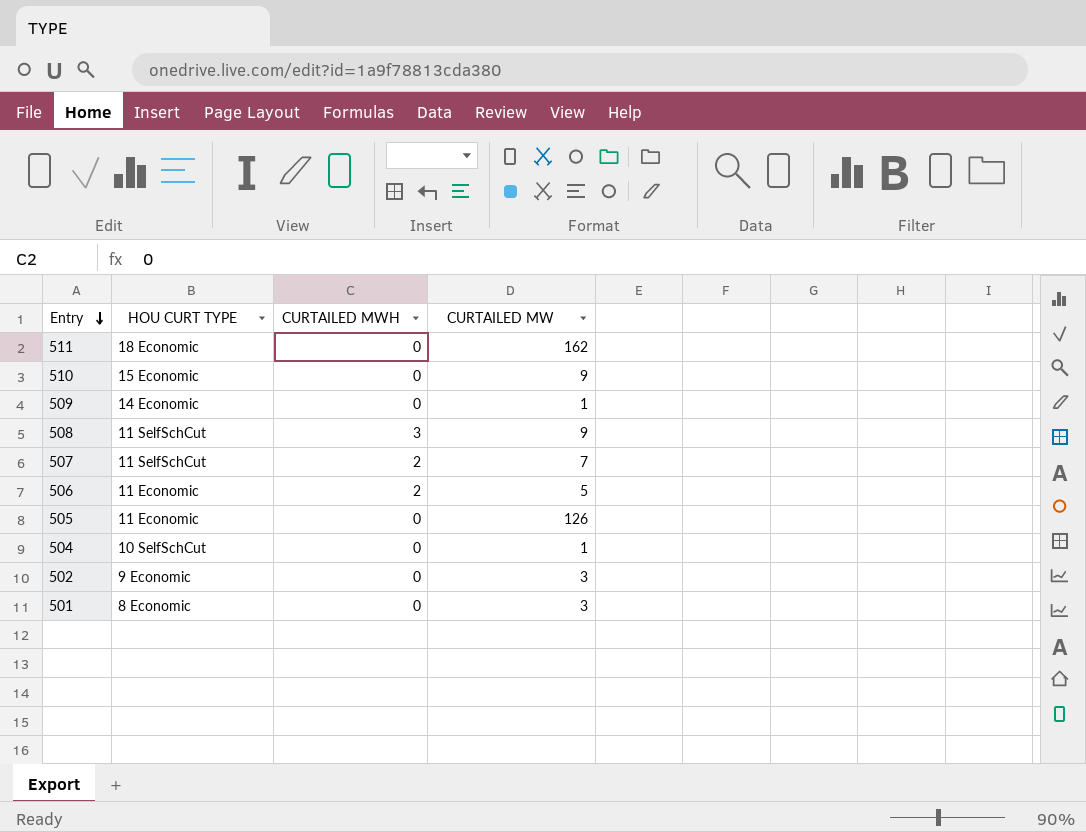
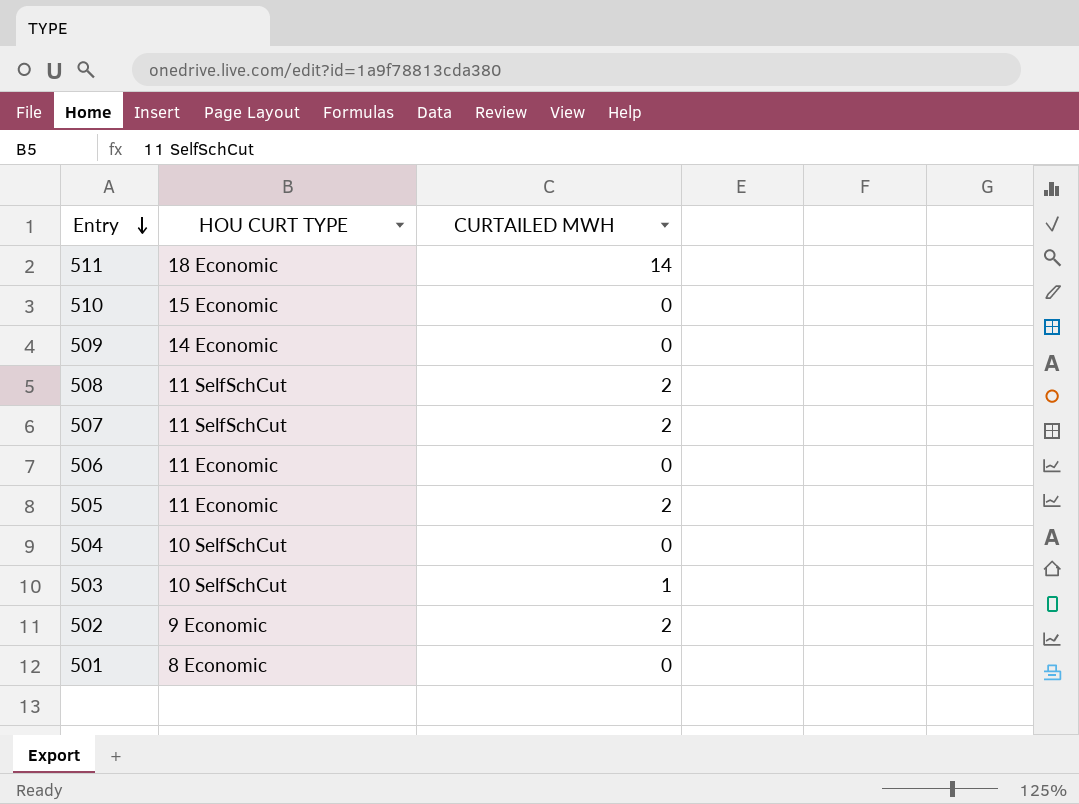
column CURTAILED MW | position: 4 -> none
511 | CURTAILED MWH: 0 -> 14
508 | CURTAILED MWH: 3 -> 2
506 | CURTAILED MWH: 2 -> 0
505 | CURTAILED MWH: 0 -> 2
row 503: none -> 10 SelfSchCut | 1
502 | CURTAILED MWH: 0 -> 2

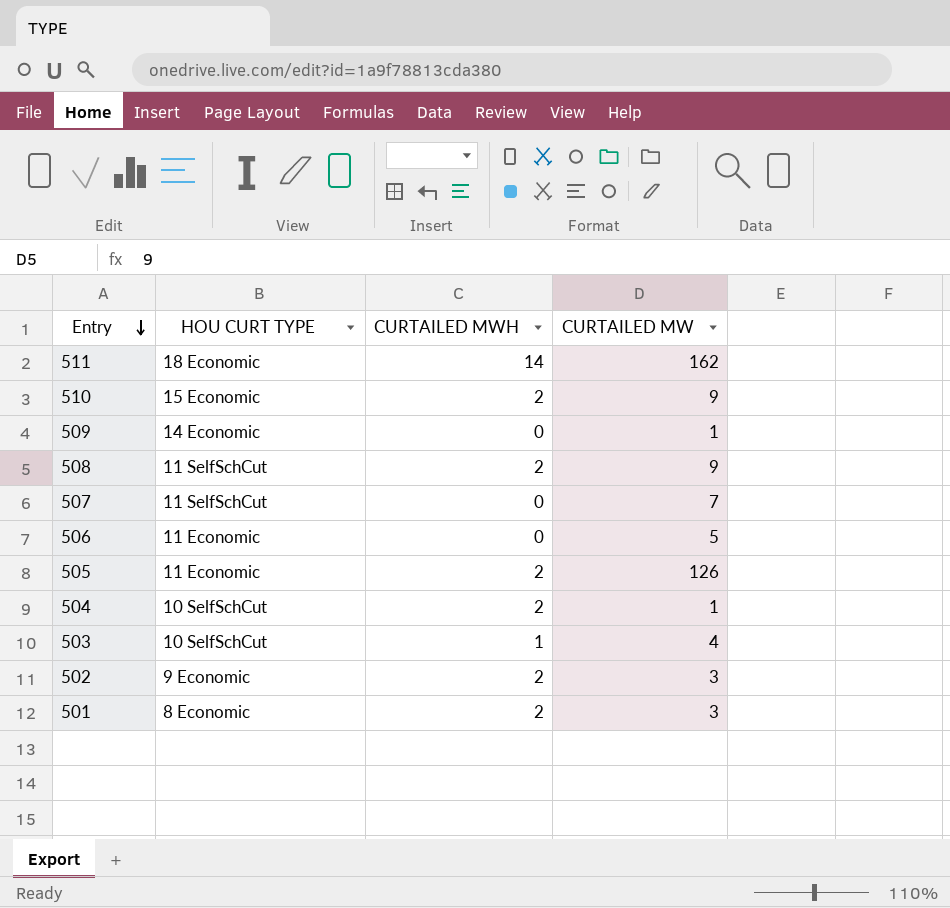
column CURTAILED MW | position: none -> 4
510 | CURTAILED MWH: 0 -> 2
507 | CURTAILED MWH: 2 -> 0
504 | CURTAILED MWH: 0 -> 2
501 | CURTAILED MWH: 0 -> 2

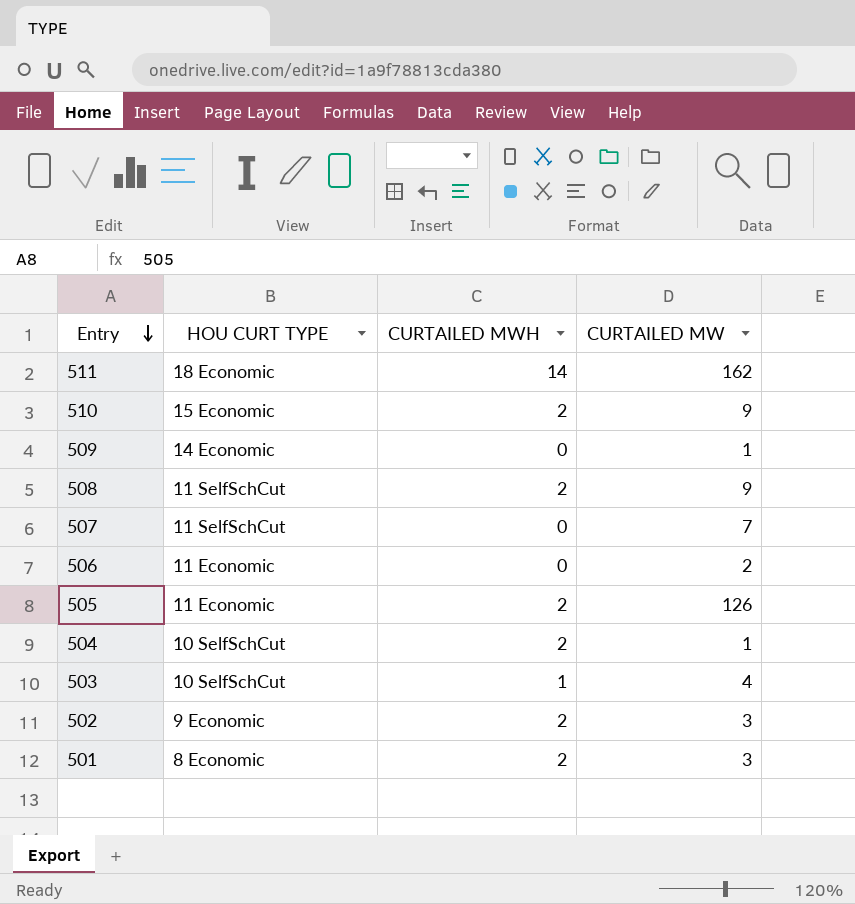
506 | CURTAILED MW: 5 -> 2

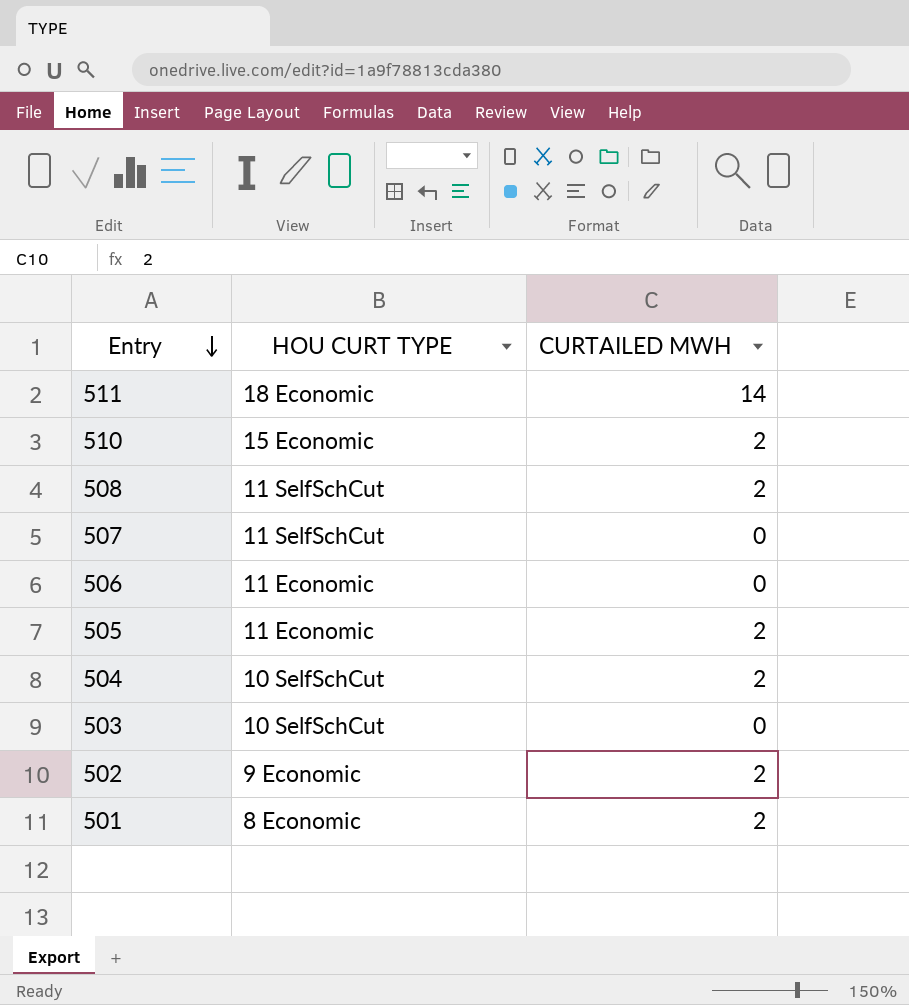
column CURTAILED MW | position: 4 -> none
row 509: 14 Economic | 0 | 1 -> none
503 | CURTAILED MWH: 1 -> 0

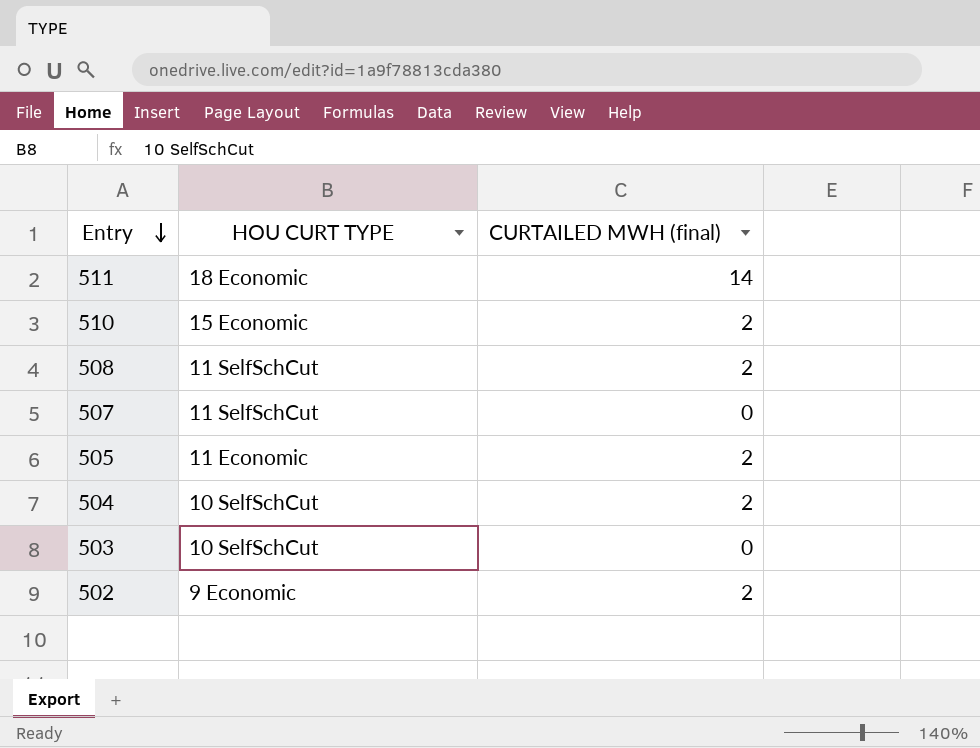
column name: CURTAILED MWH -> CURTAILED MWH (final)
row 506: 11 Economic | 0 -> none
row 501: 8 Economic | 2 -> none

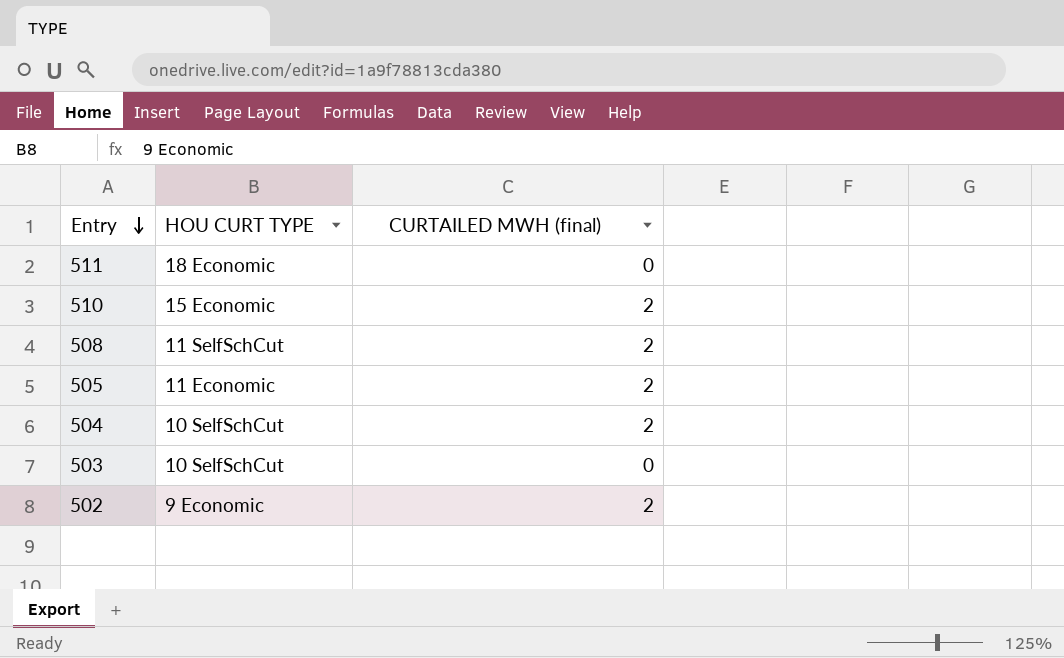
row 507: 11 SelfSchCut | 0 -> none
511 | CURTAILED MWH (final): 14 -> 0

